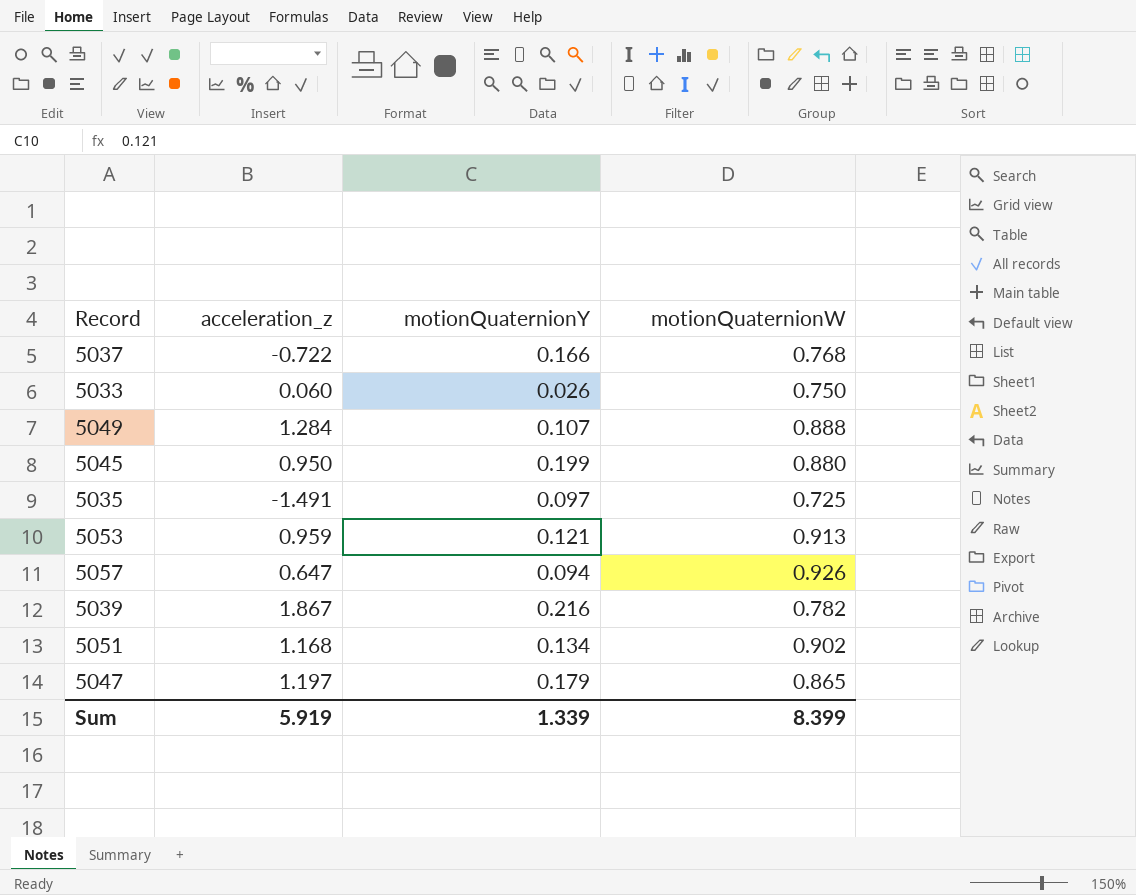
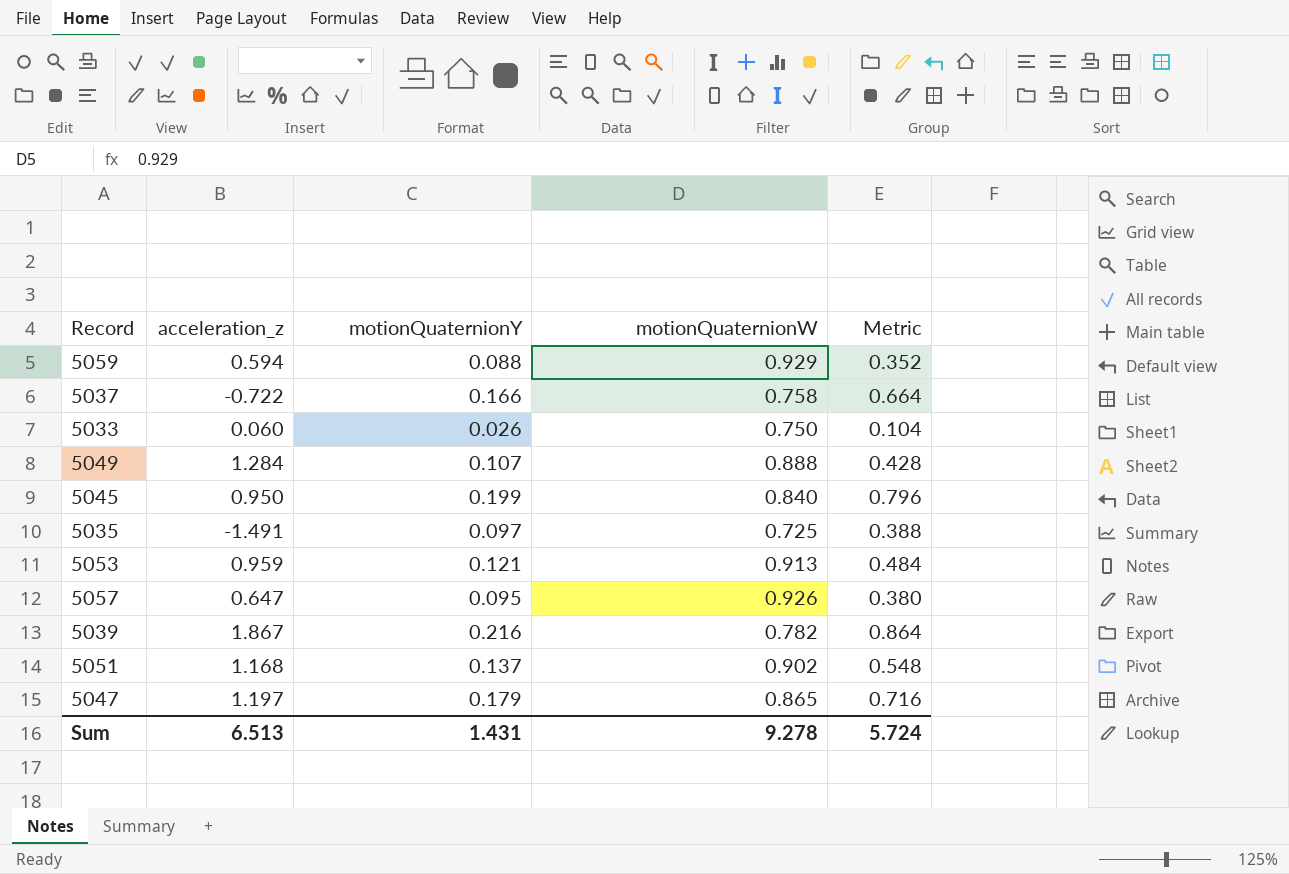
column Metric | formula: none -> [motionQuaternionY] * 4
row 5059: none -> 0.594 | 0.088 | 0.929 | 0.352
5037 | motionQuaternionW: 0.768 -> 0.758
5045 | motionQuaternionW: 0.880 -> 0.840
5057 | motionQuaternionY: 0.094 -> 0.095
5051 | motionQuaternionY: 0.134 -> 0.137
Sum | acceleration_z: 5.919 -> 6.513
Sum | motionQuaternionY: 1.339 -> 1.431
Sum | motionQuaternionW: 8.399 -> 9.278

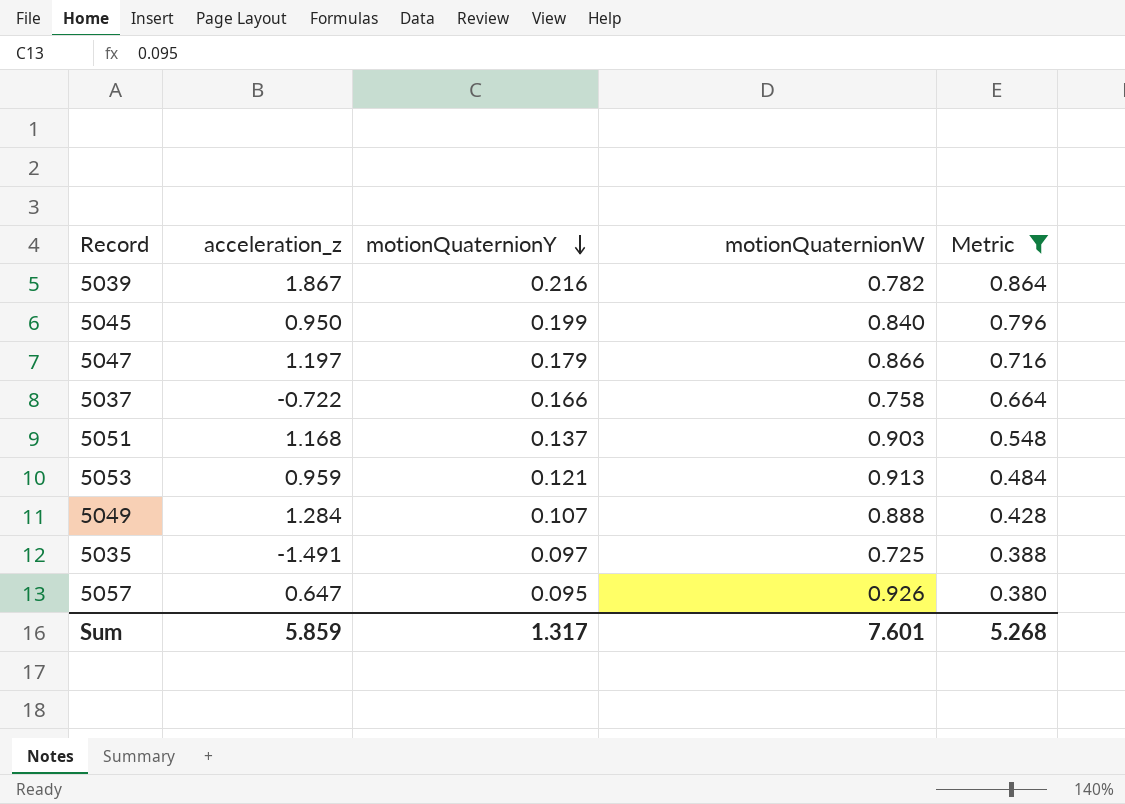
filter: none -> Metric >= 0.380
row order: none -> motionQuaternionY descending
5047 | motionQuaternionW: 0.865 -> 0.866
5051 | motionQuaternionW: 0.902 -> 0.903
Sum | acceleration_z: 6.513 -> 5.859
Sum | motionQuaternionY: 1.431 -> 1.317
Sum | motionQuaternionW: 9.278 -> 7.601
Sum | Metric: 5.724 -> 5.268

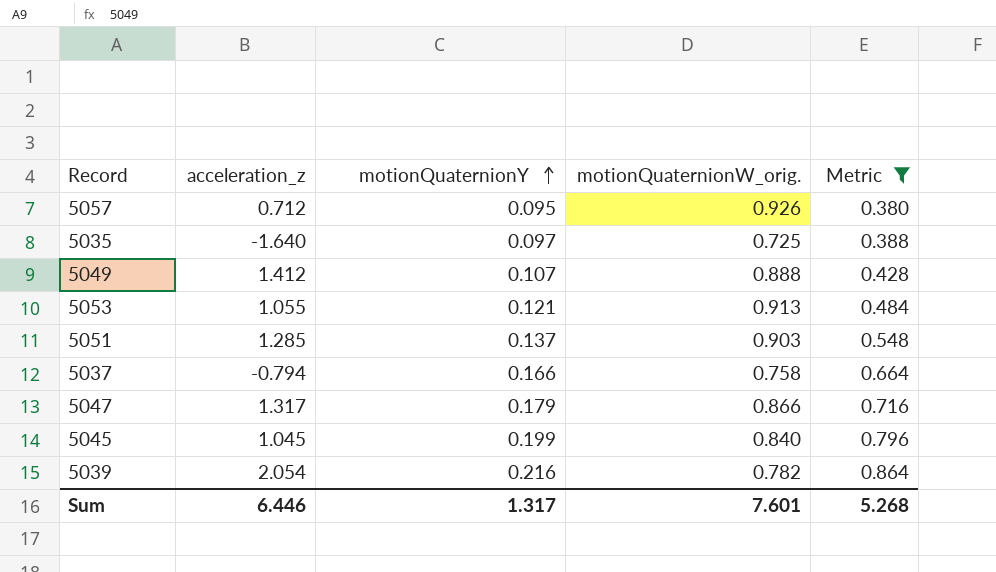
row order: motionQuaternionY descending -> motionQuaternionY ascending
column name: motionQuaternionW -> motionQuaternionW_orig.
5057 | acceleration_z: 0.647 -> 0.712
5035 | acceleration_z: -1.491 -> -1.640
5049 | acceleration_z: 1.284 -> 1.412
5053 | acceleration_z: 0.959 -> 1.055
5051 | acceleration_z: 1.168 -> 1.285
5037 | acceleration_z: -0.722 -> -0.794
5047 | acceleration_z: 1.197 -> 1.317
5045 | acceleration_z: 0.950 -> 1.045
5039 | acceleration_z: 1.867 -> 2.054
Sum | acceleration_z: 5.859 -> 6.446

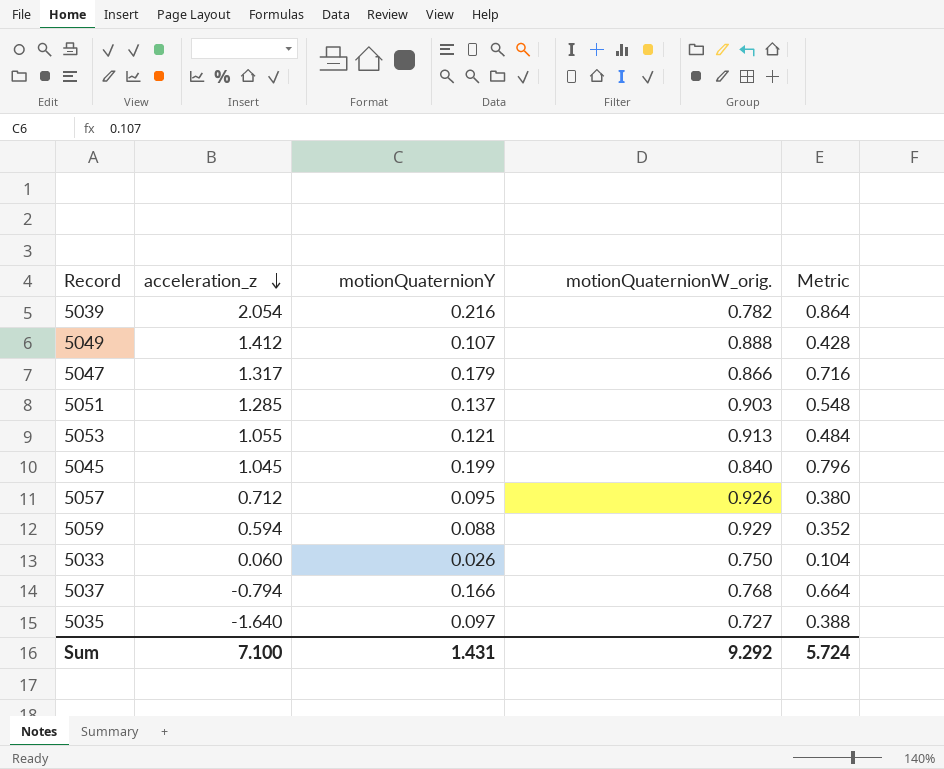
filter: Metric >= 0.380 -> none
row order: motionQuaternionY ascending -> acceleration_z descending
5037 | motionQuaternionW_orig.: 0.758 -> 0.768
5035 | motionQuaternionW_orig.: 0.725 -> 0.727
Sum | acceleration_z: 6.446 -> 7.100
Sum | motionQuaternionY: 1.317 -> 1.431
Sum | motionQuaternionW_orig.: 7.601 -> 9.292
Sum | Metric: 5.268 -> 5.724

